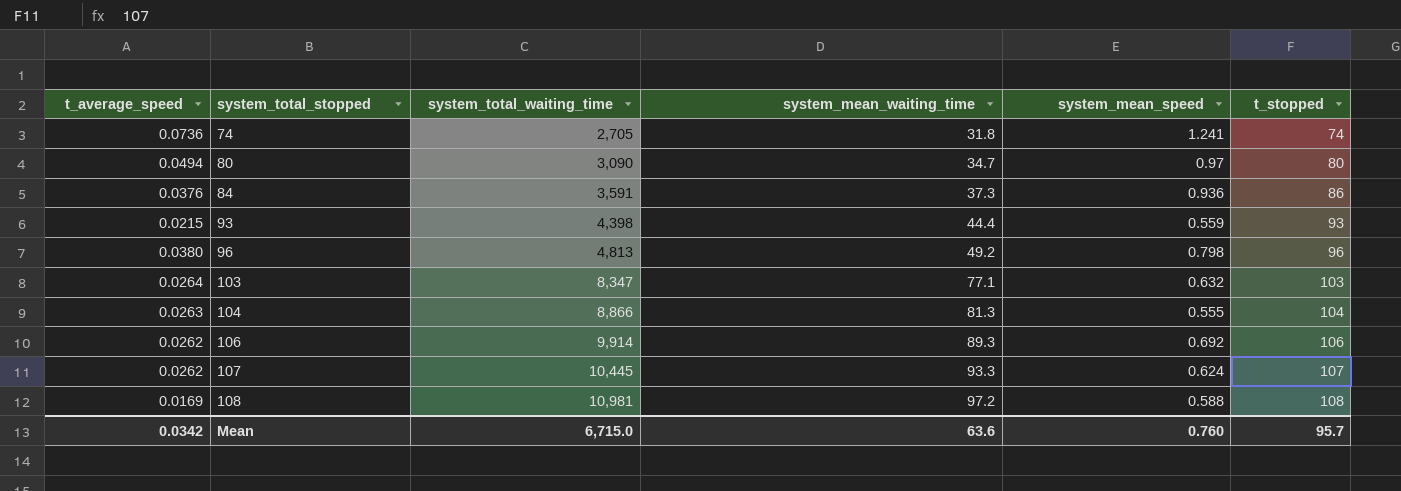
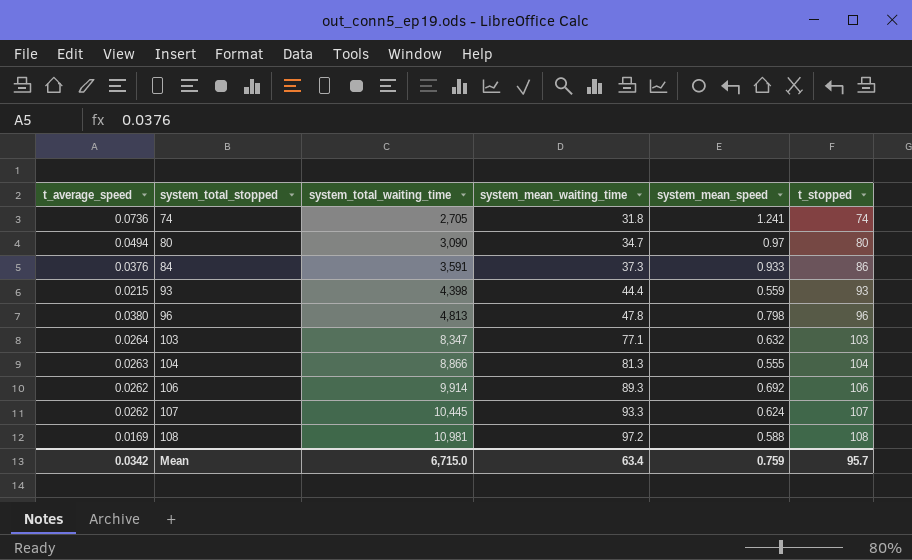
84 | system_mean_speed: 0.936 -> 0.933
96 | system_mean_waiting_time: 49.2 -> 47.8
Mean | system_mean_waiting_time: 63.6 -> 63.4
Mean | system_mean_speed: 0.760 -> 0.759

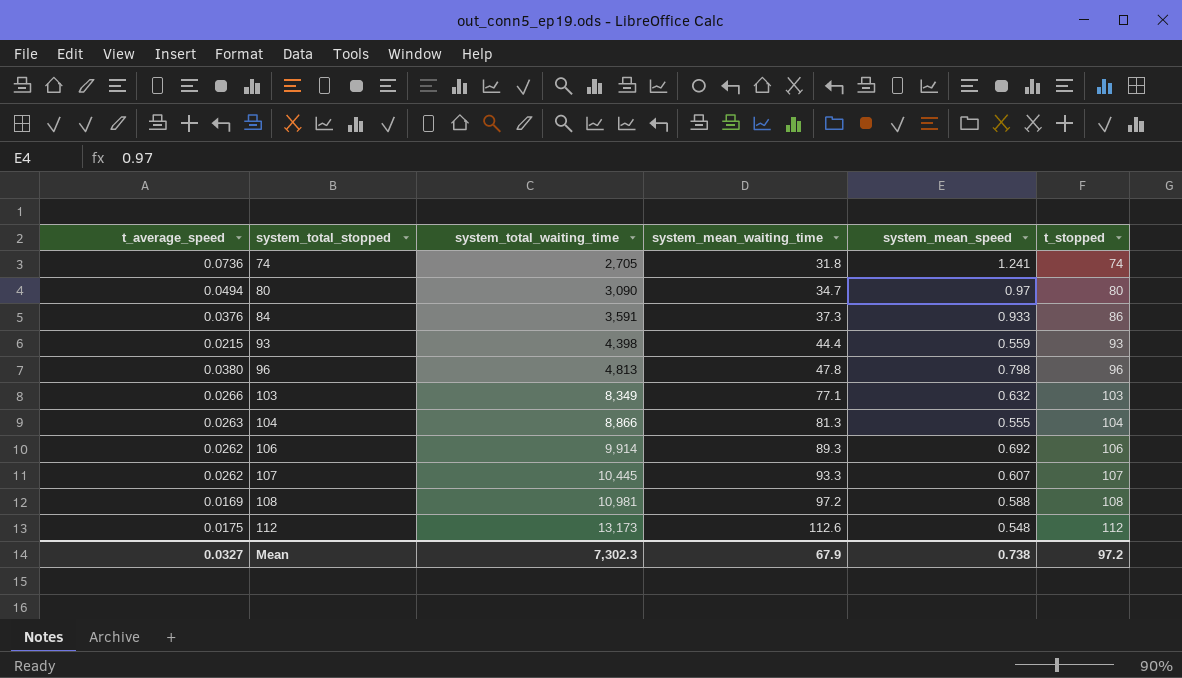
103 | t_average_speed: 0.0264 -> 0.0266
103 | system_total_waiting_time: 8,347 -> 8,349
107 | system_mean_speed: 0.624 -> 0.607
row 112: none -> 0.0175 | 13,173 | 112.6 | 0.548 | 112
Mean | t_average_speed: 0.0342 -> 0.0327
Mean | system_total_waiting_time: 6,715.0 -> 7,302.3
Mean | system_mean_waiting_time: 63.4 -> 67.9
Mean | system_mean_speed: 0.759 -> 0.738
Mean | t_stopped: 95.7 -> 97.2

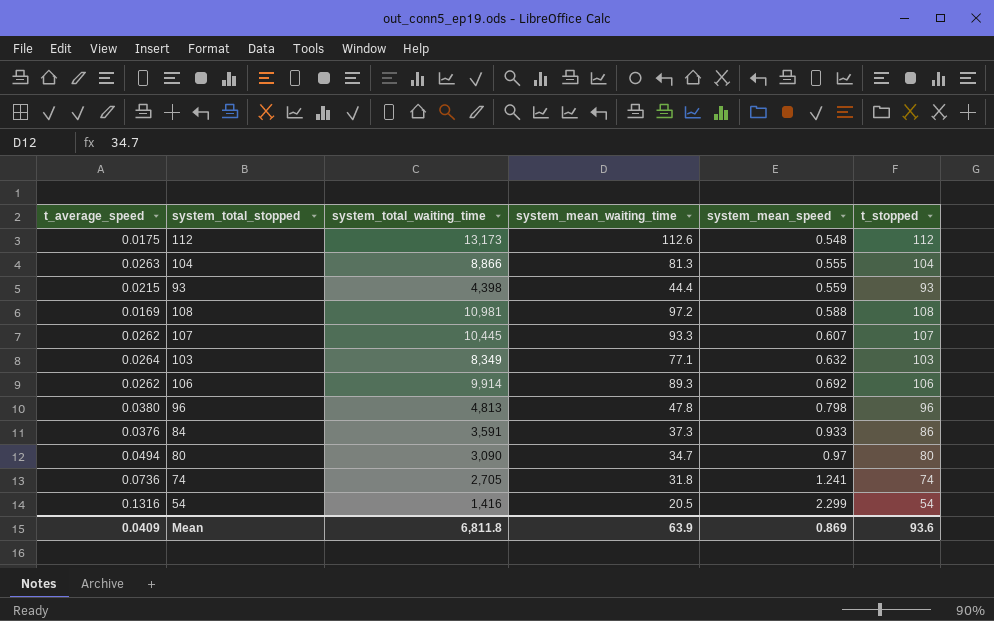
row order: system_total_stopped ascending -> system_mean_speed ascending
103 | t_average_speed: 0.0266 -> 0.0264
row 54: none -> 0.1316 | 1,416 | 20.5 | 2.299 | 54
Mean | t_average_speed: 0.0327 -> 0.0409
Mean | system_total_waiting_time: 7,302.3 -> 6,811.8
Mean | system_mean_waiting_time: 67.9 -> 63.9
Mean | system_mean_speed: 0.738 -> 0.869
Mean | t_stopped: 97.2 -> 93.6

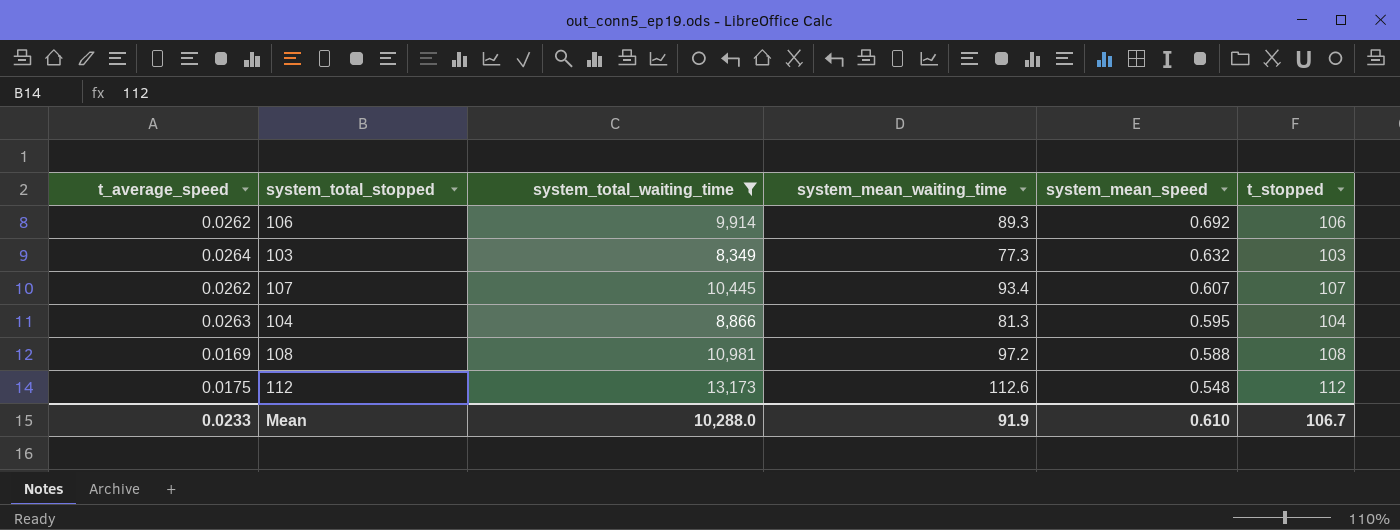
filter: none -> system_total_waiting_time >= 8,349
row order: system_mean_speed ascending -> system_mean_speed descending
103 | system_mean_waiting_time: 77.1 -> 77.3
107 | system_mean_waiting_time: 93.3 -> 93.4
104 | system_mean_speed: 0.555 -> 0.595
Mean | t_average_speed: 0.0409 -> 0.0233
Mean | system_total_waiting_time: 6,811.8 -> 10,288.0
Mean | system_mean_waiting_time: 63.9 -> 91.9
Mean | system_mean_speed: 0.869 -> 0.610
Mean | t_stopped: 93.6 -> 106.7

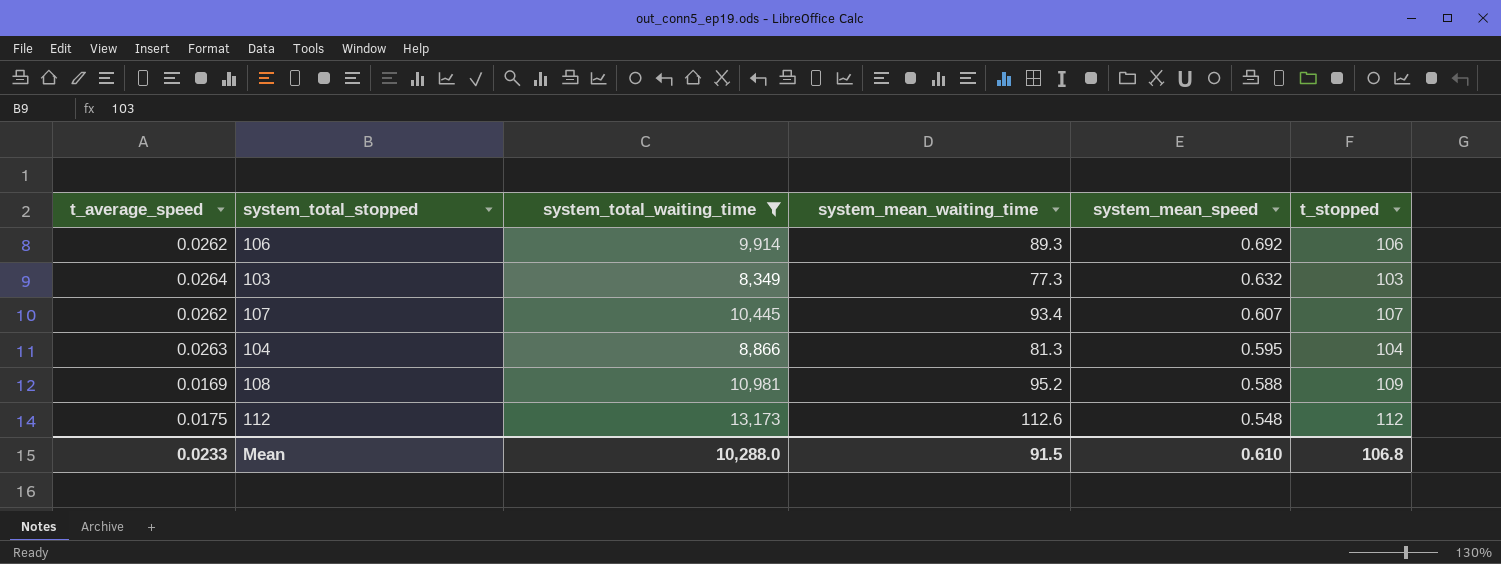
108 | system_mean_waiting_time: 97.2 -> 95.2
108 | t_stopped: 108 -> 109
Mean | system_mean_waiting_time: 91.9 -> 91.5
Mean | t_stopped: 106.7 -> 106.8

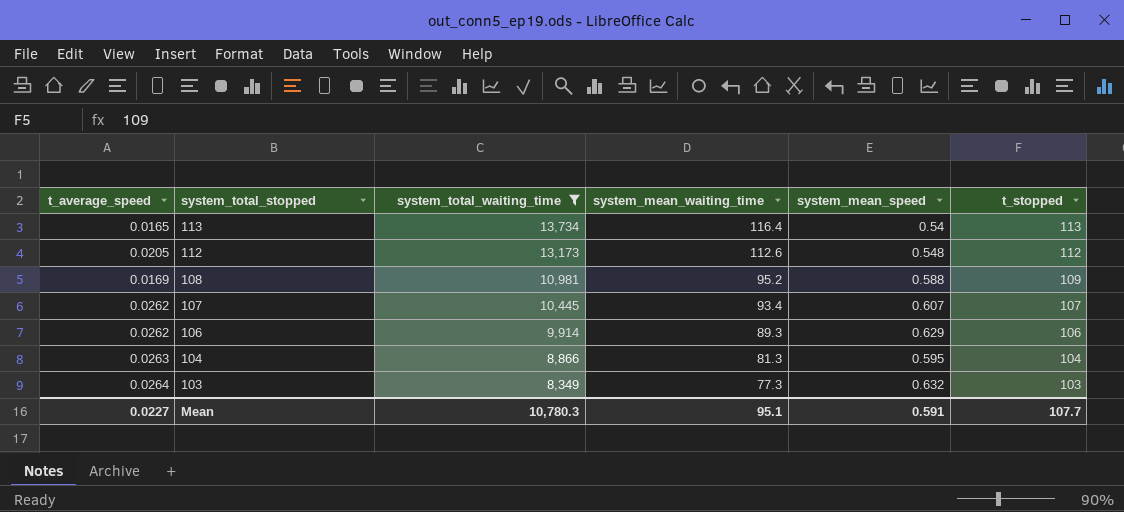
row order: system_mean_speed descending -> system_total_stopped descending
row 113: none -> 0.0165 | 13,734 | 116.4 | 0.54 | 113
112 | t_average_speed: 0.0175 -> 0.0205
106 | system_mean_speed: 0.692 -> 0.629
Mean | t_average_speed: 0.0233 -> 0.0227
Mean | system_total_waiting_time: 10,288.0 -> 10,780.3
Mean | system_mean_waiting_time: 91.5 -> 95.1
Mean | system_mean_speed: 0.610 -> 0.591
Mean | t_stopped: 106.8 -> 107.7

